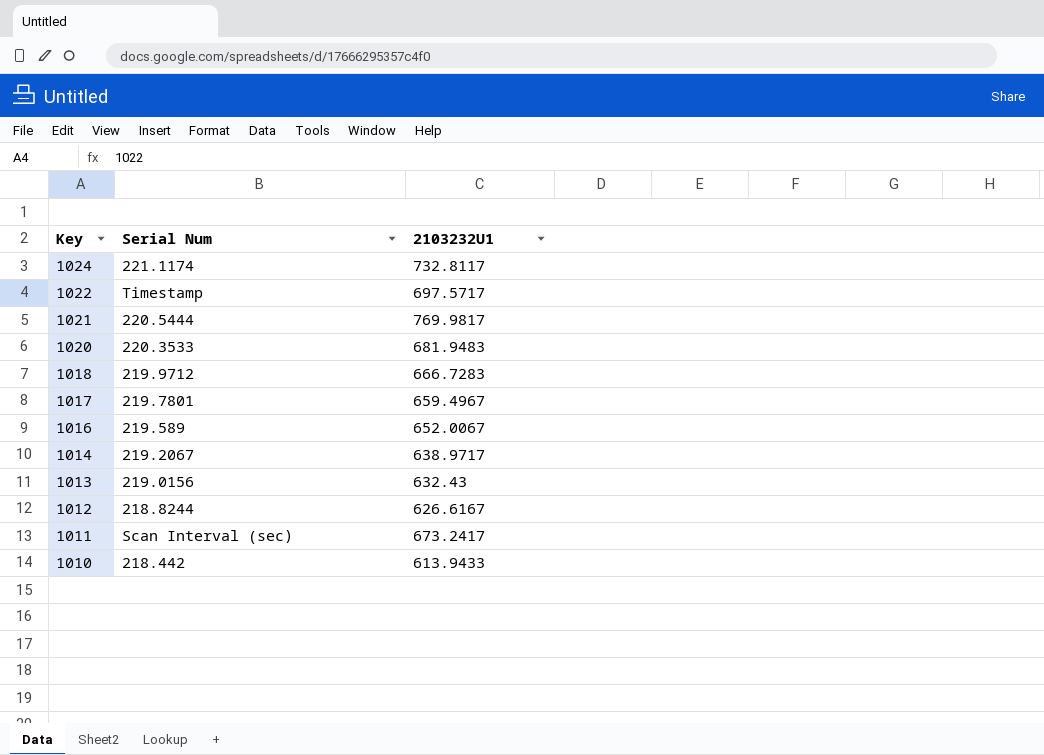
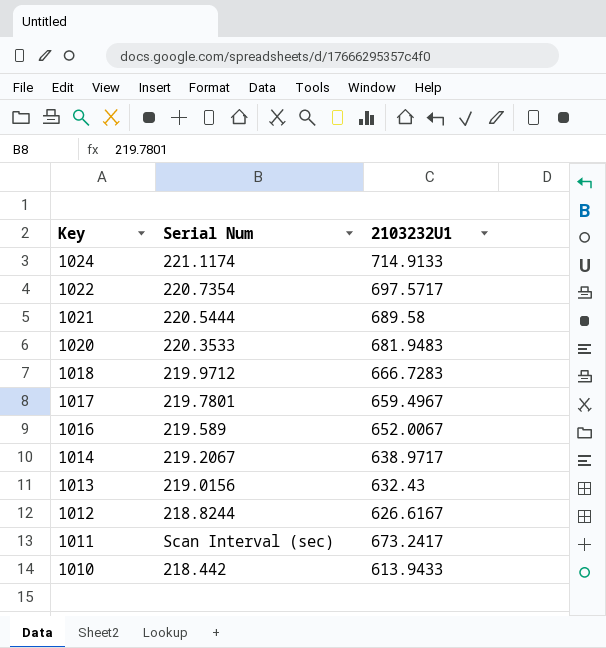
1024 | 2103232U1: 732.8117 -> 714.9133
1022 | Serial Num: Timestamp -> 220.7354
1021 | 2103232U1: 769.9817 -> 689.58

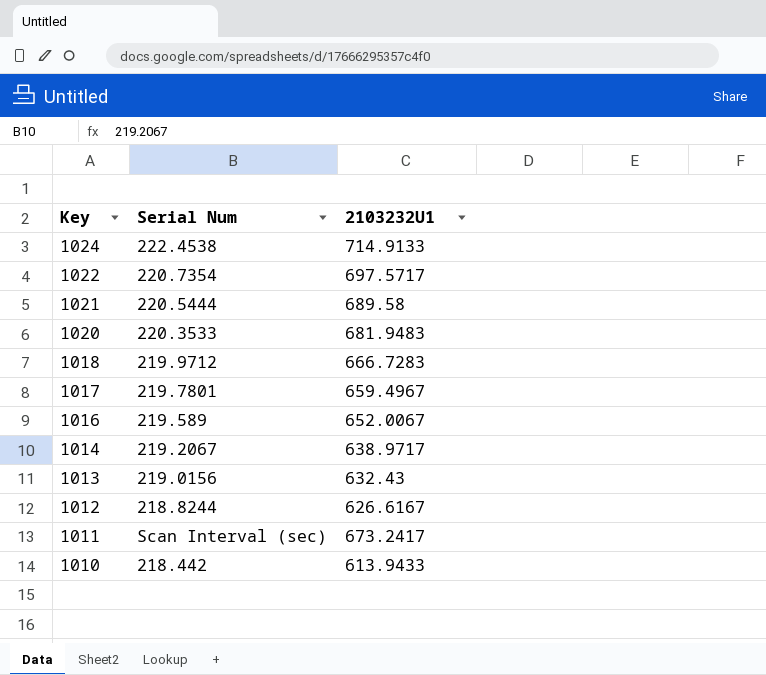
1024 | Serial Num: 221.1174 -> 222.4538

